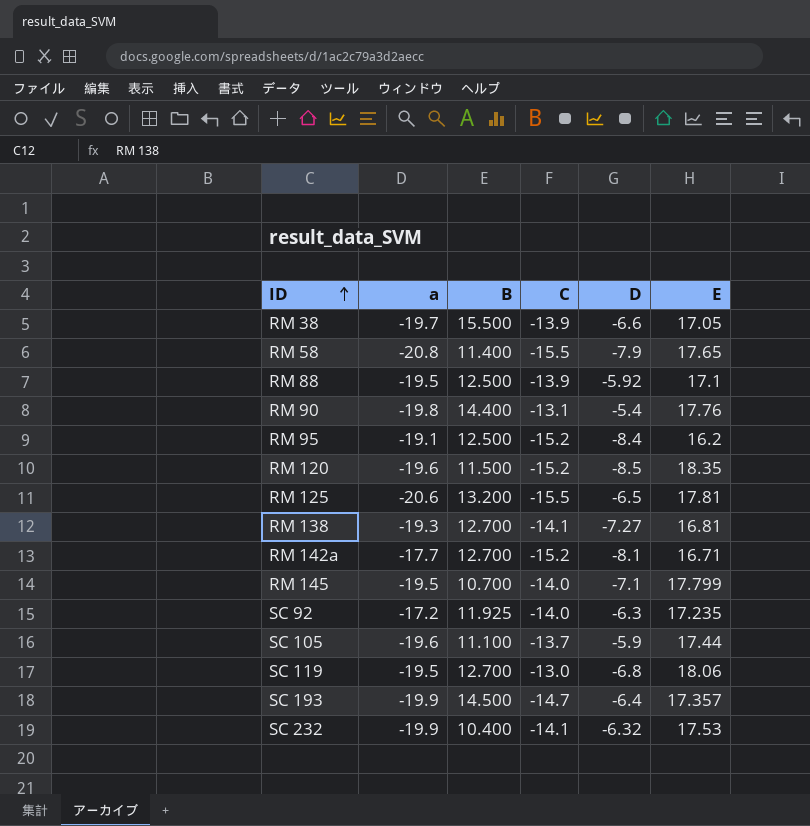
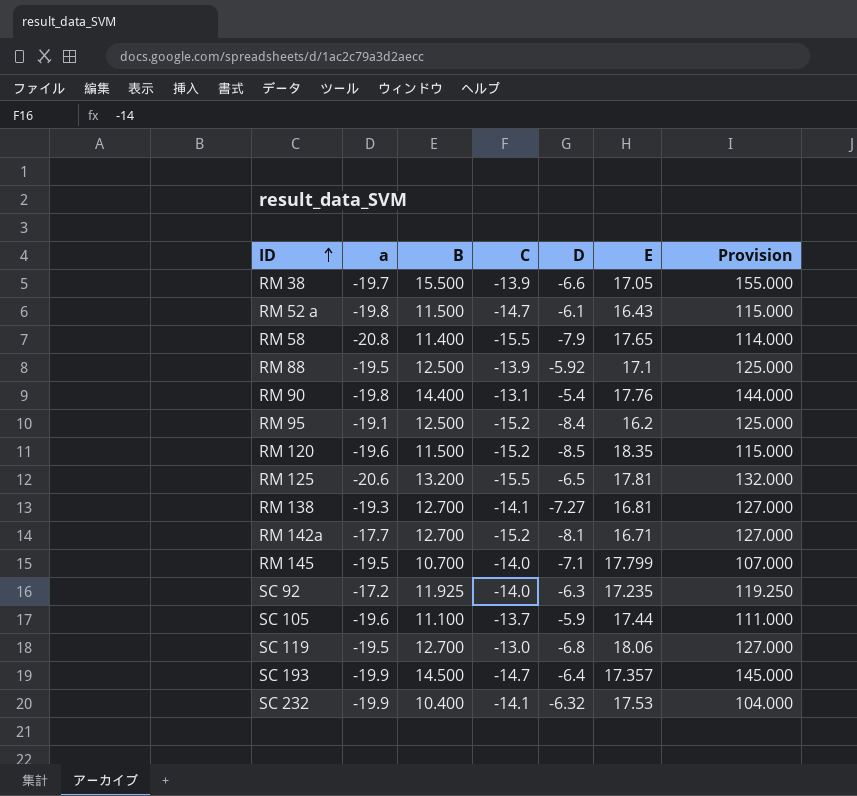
column Provision | formula: none -> [B] * 10
row RM 52 a: none -> -19.8 | 11.500 | -14.7 | -6.1 | 16.43 | 115.000

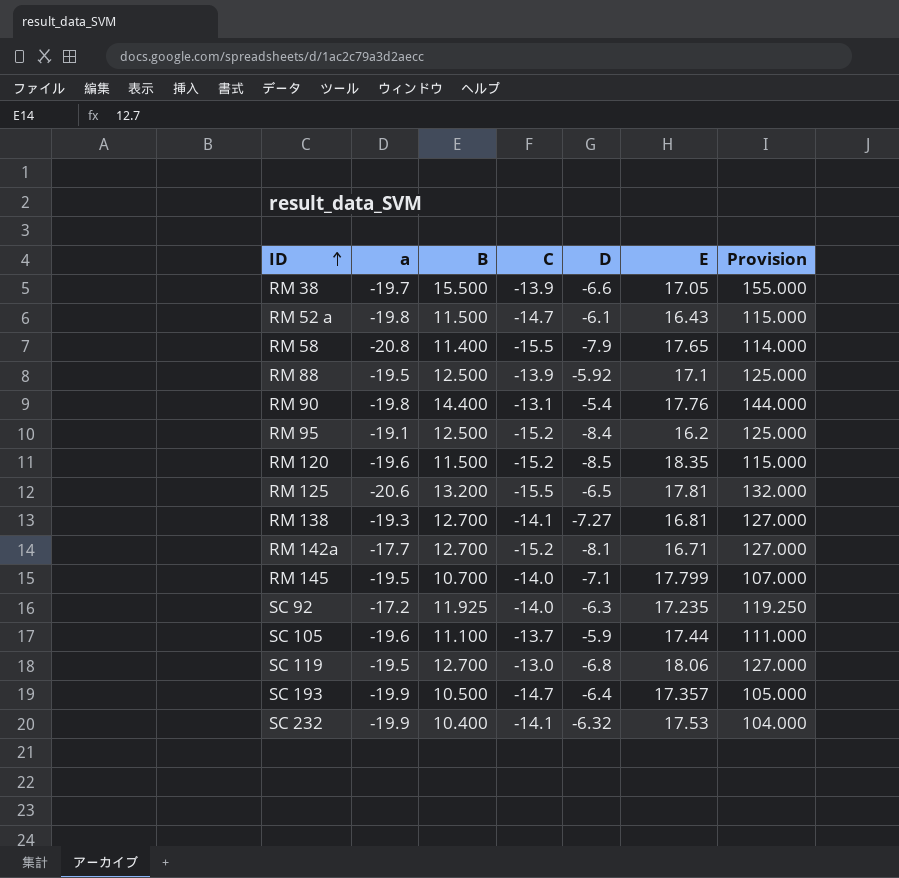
SC 193 | B: 14.500 -> 10.500
SC 193 | Provision: 145.000 -> 105.000

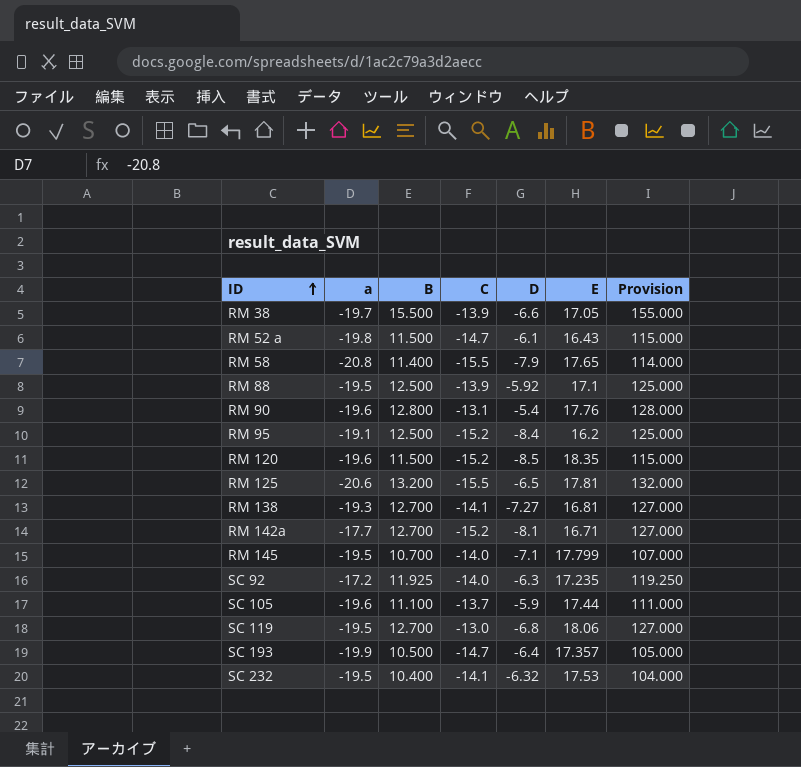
RM 90 | a: -19.8 -> -19.6
RM 90 | B: 14.400 -> 12.800
RM 90 | Provision: 144.000 -> 128.000
SC 232 | a: -19.9 -> -19.5

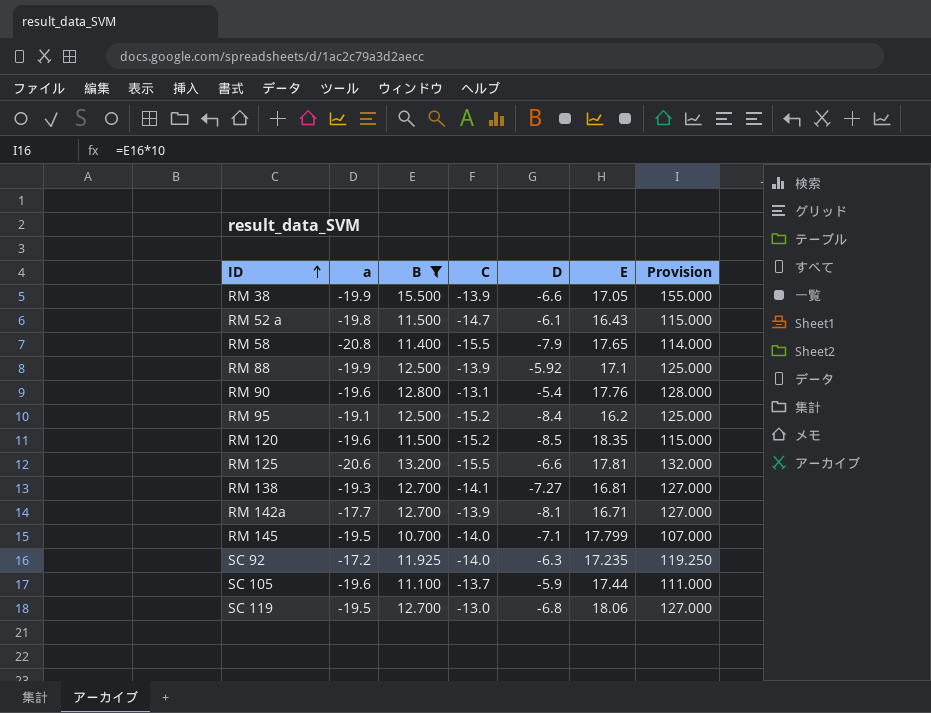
filter: none -> B >= 10.700
RM 38 | a: -19.7 -> -19.9
RM 88 | a: -19.5 -> -19.9
RM 125 | D: -6.5 -> -6.6
RM 142a | C: -15.2 -> -13.9

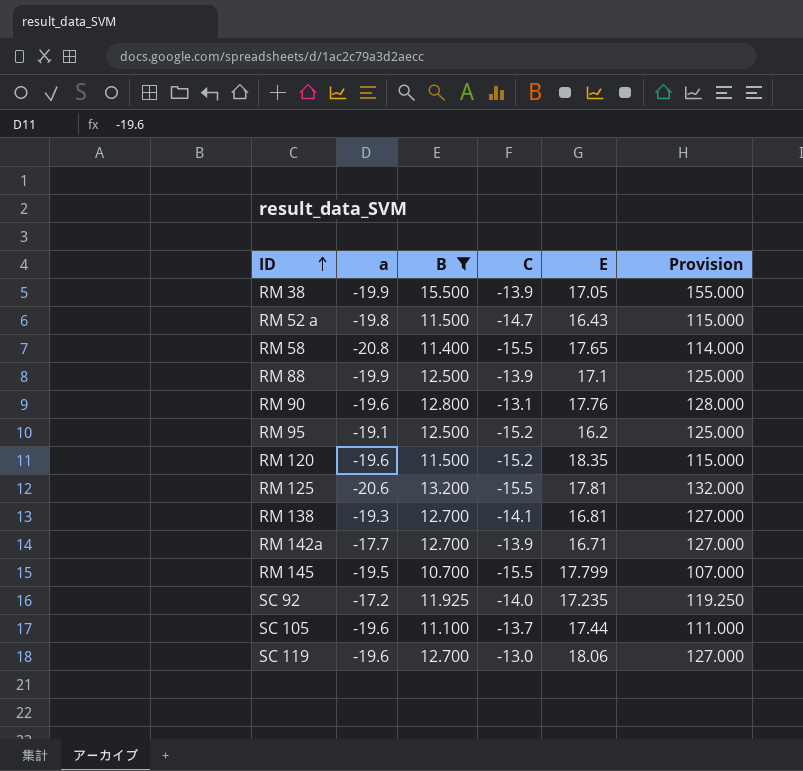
column D | position: 5 -> none
RM 145 | C: -14.0 -> -15.5
SC 119 | a: -19.5 -> -19.6

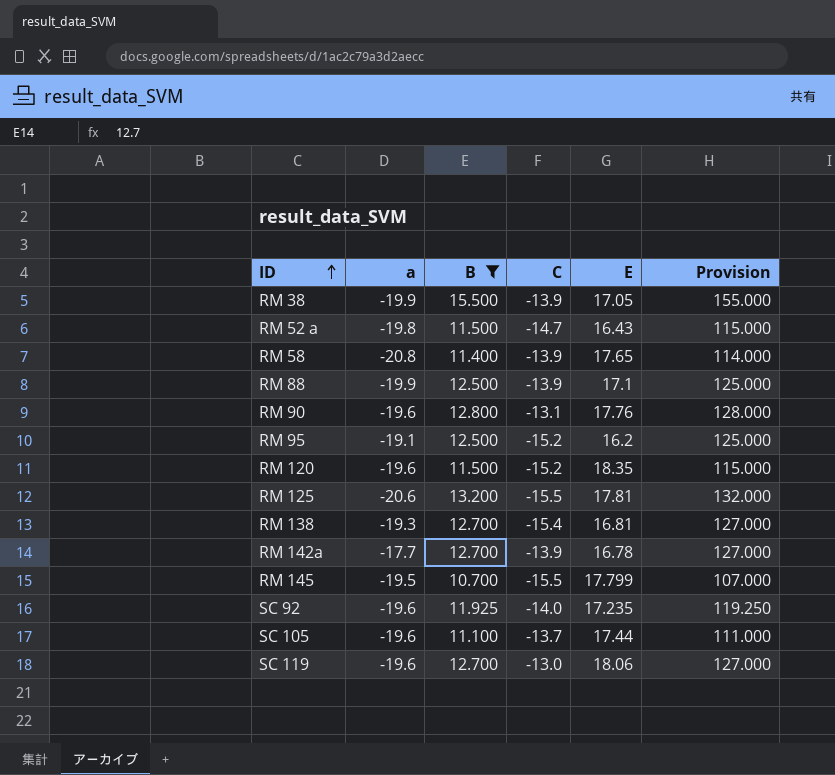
RM 58 | C: -15.5 -> -13.9
RM 138 | C: -14.1 -> -15.4
RM 142a | E: 16.71 -> 16.78
SC 92 | a: -17.2 -> -19.6

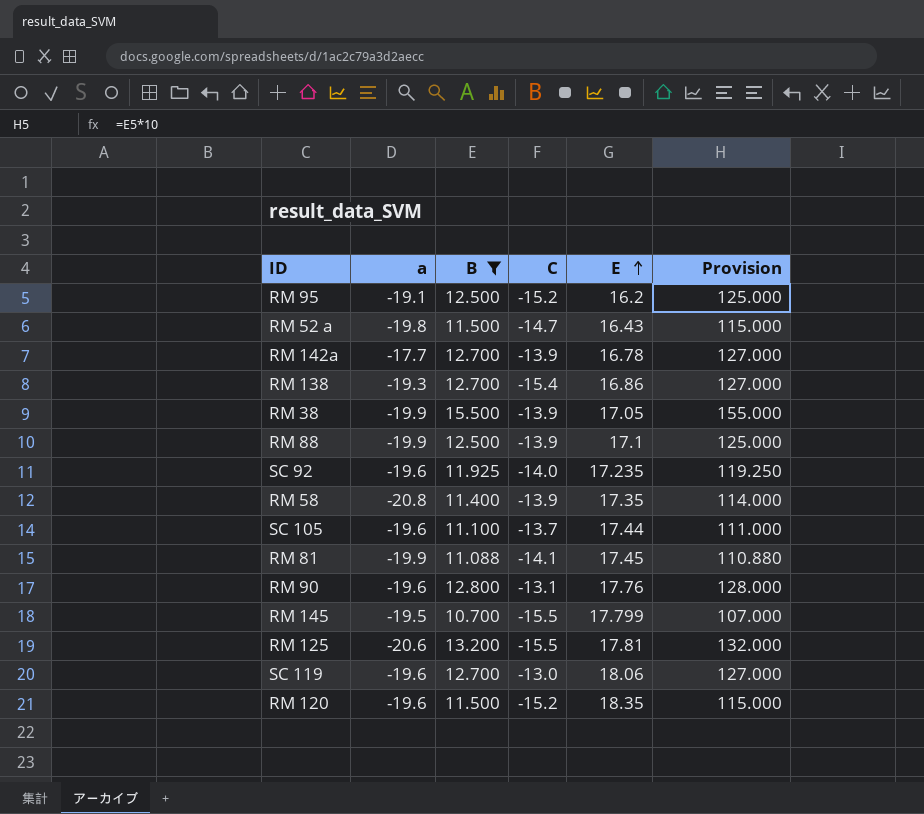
row order: ID ascending -> E ascending
RM 138 | E: 16.81 -> 16.86
RM 58 | E: 17.65 -> 17.35
row RM 81: none -> -19.9 | 11.088 | -14.1 | 17.45 | 110.880

